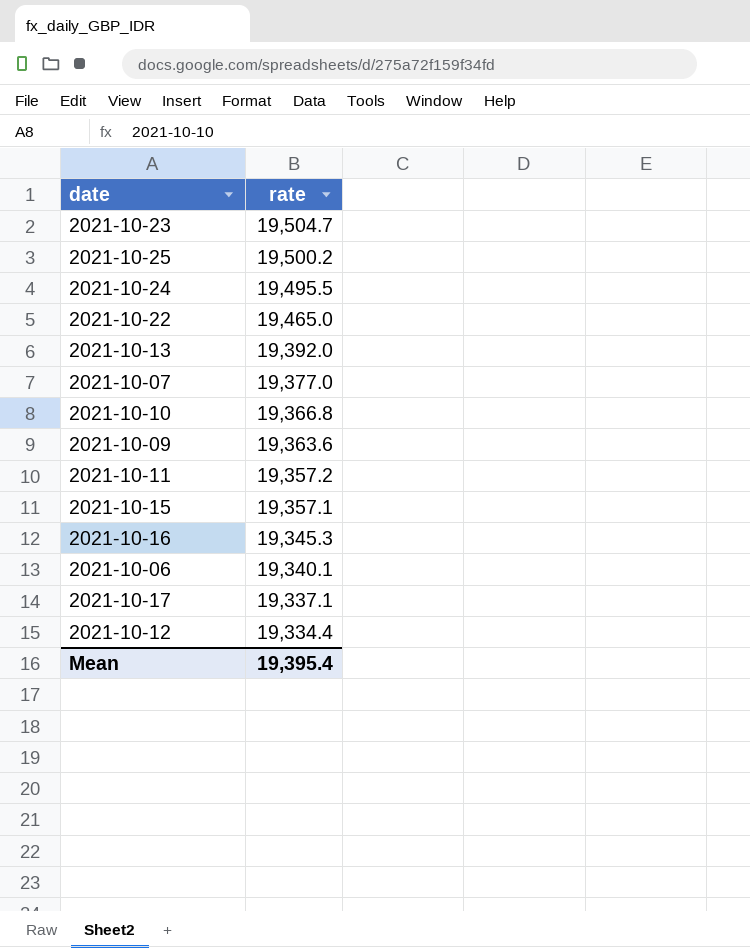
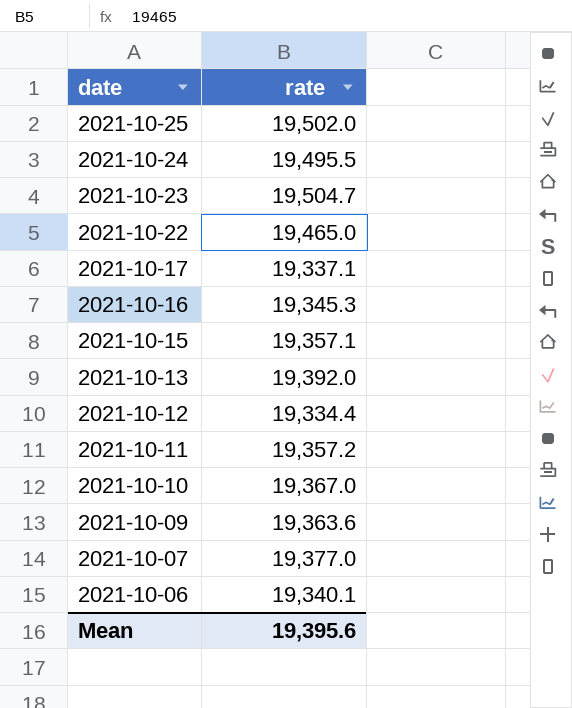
row order: rate descending -> date descending
2021-10-25 | rate: 19,500.2 -> 19,502.0
2021-10-10 | rate: 19,366.8 -> 19,367.0
Mean | rate: 19,395.4 -> 19,395.6

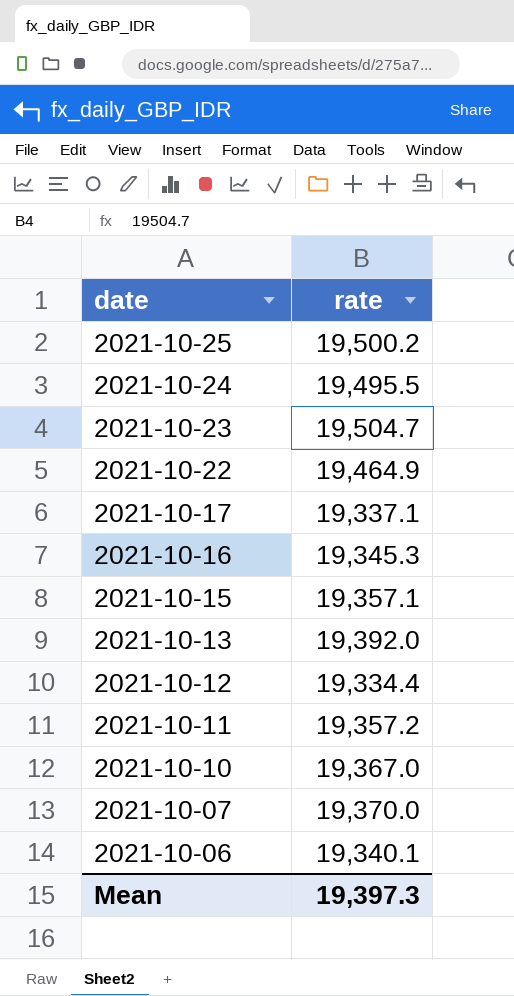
row 2021-10-09: 19,363.6 -> none
2021-10-25 | rate: 19,502.0 -> 19,500.2
2021-10-22 | rate: 19,465.0 -> 19,464.9
2021-10-07 | rate: 19,377.0 -> 19,370.0
Mean | rate: 19,395.6 -> 19,397.3

